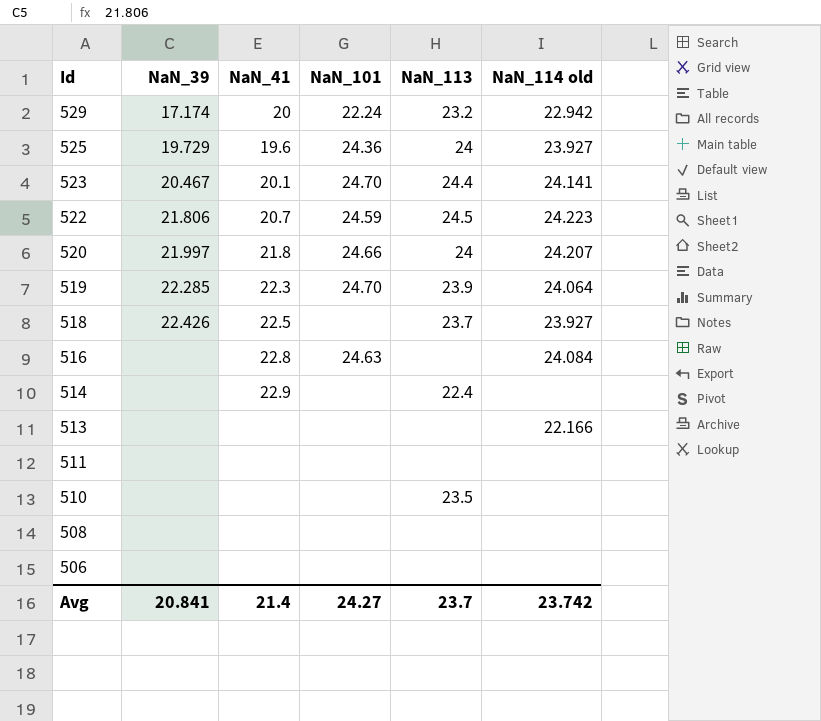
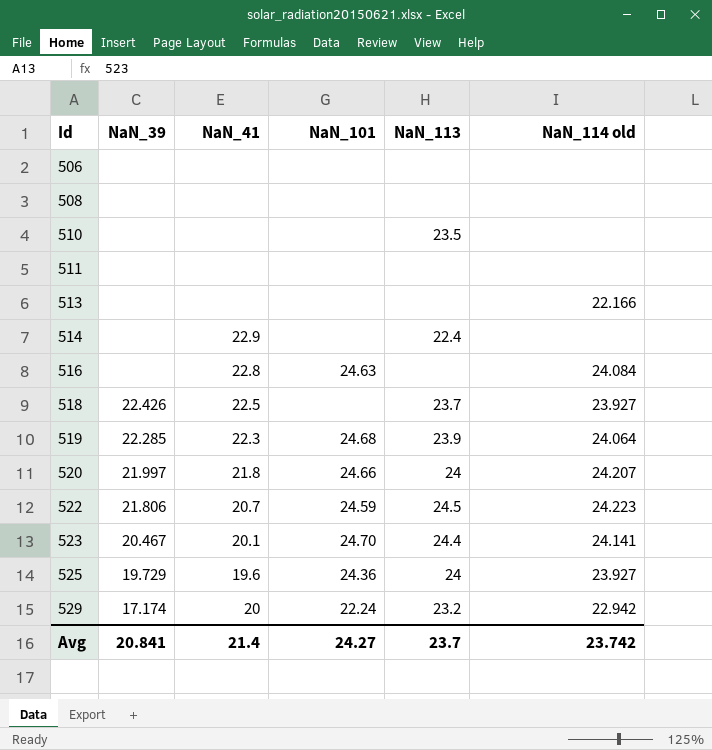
row order: Id descending -> Id ascending
519 | NaN_101: 24.70 -> 24.68

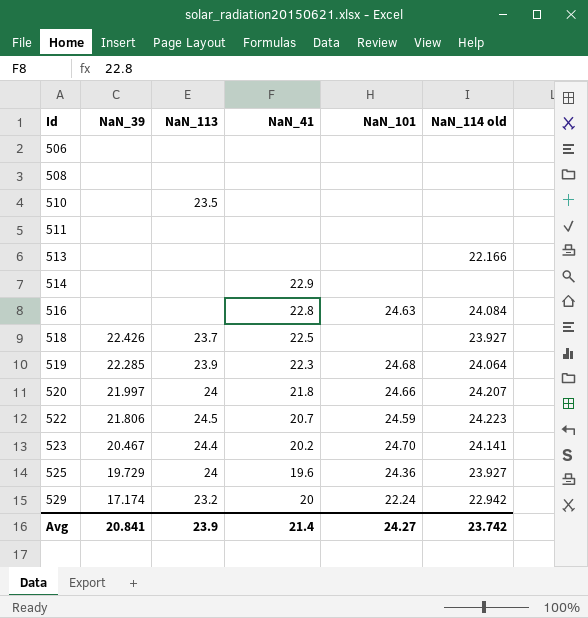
column NaN_113 | position: 5 -> 3
514 | NaN_113: 22.4 -> none
523 | NaN_41: 20.1 -> 20.2
Avg | NaN_113: 23.7 -> 23.9

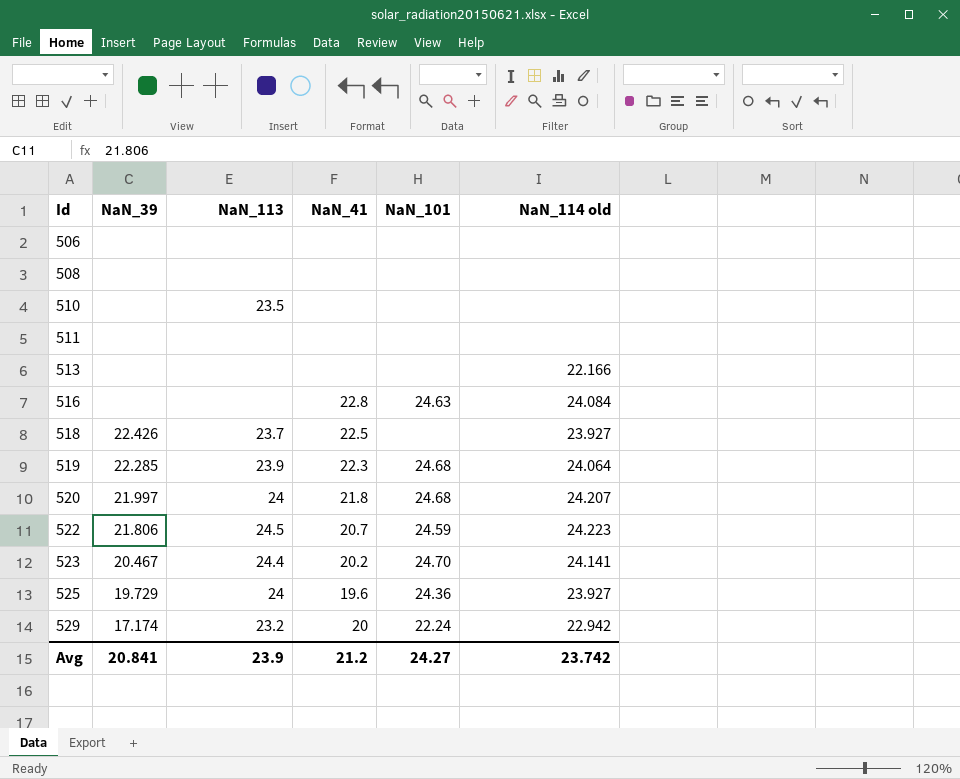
row 514: none | none | 22.9 | none | none -> none
520 | NaN_101: 24.66 -> 24.68
Avg | NaN_41: 21.4 -> 21.2

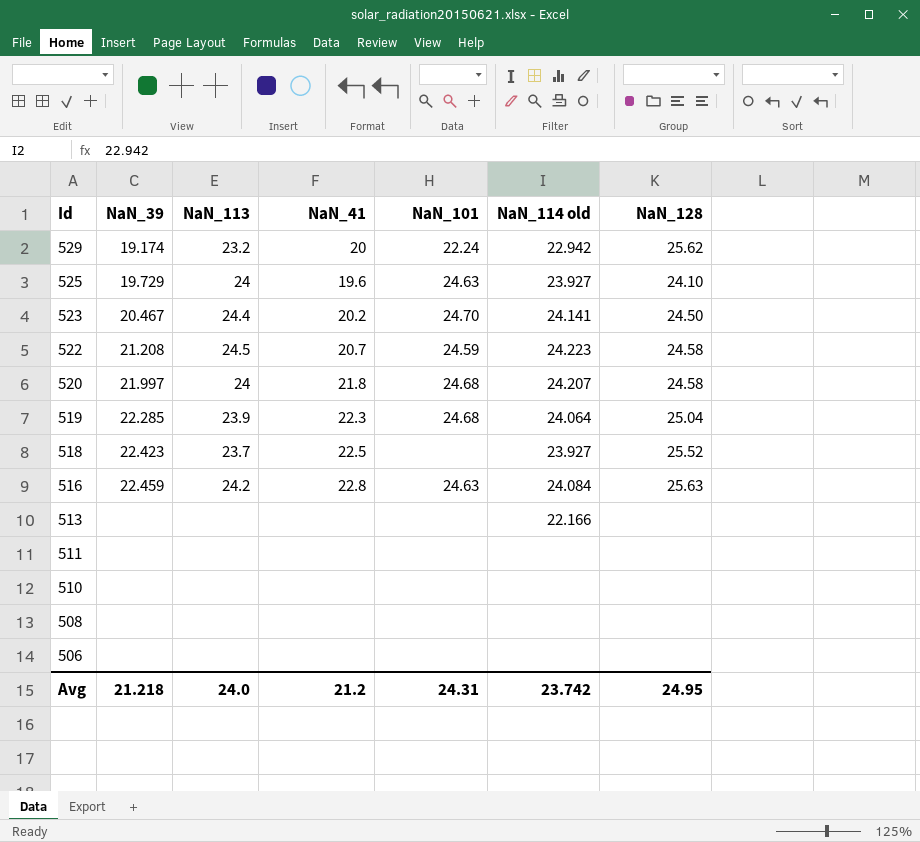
row order: Id ascending -> Id descending
column NaN_128 | position: none -> 7
529 | NaN_39: 17.174 -> 19.174
525 | NaN_101: 24.36 -> 24.63
522 | NaN_39: 21.806 -> 21.208
518 | NaN_39: 22.426 -> 22.423
516 | NaN_39: none -> 22.459
516 | NaN_113: none -> 24.2
510 | NaN_113: 23.5 -> none
Avg | NaN_39: 20.841 -> 21.218
Avg | NaN_113: 23.9 -> 24.0
Avg | NaN_101: 24.27 -> 24.31

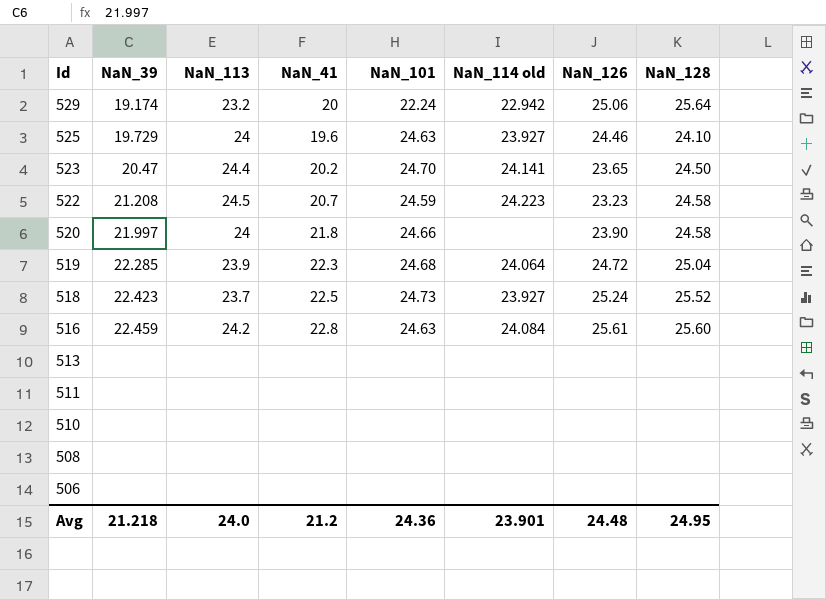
column NaN_126 | position: none -> 7
529 | NaN_128: 25.62 -> 25.64
523 | NaN_39: 20.467 -> 20.47
520 | NaN_101: 24.68 -> 24.66
520 | NaN_114 old: 24.207 -> none
518 | NaN_101: none -> 24.73
516 | NaN_128: 25.63 -> 25.60
513 | NaN_114 old: 22.166 -> none
Avg | NaN_101: 24.31 -> 24.36
Avg | NaN_114 old: 23.742 -> 23.901

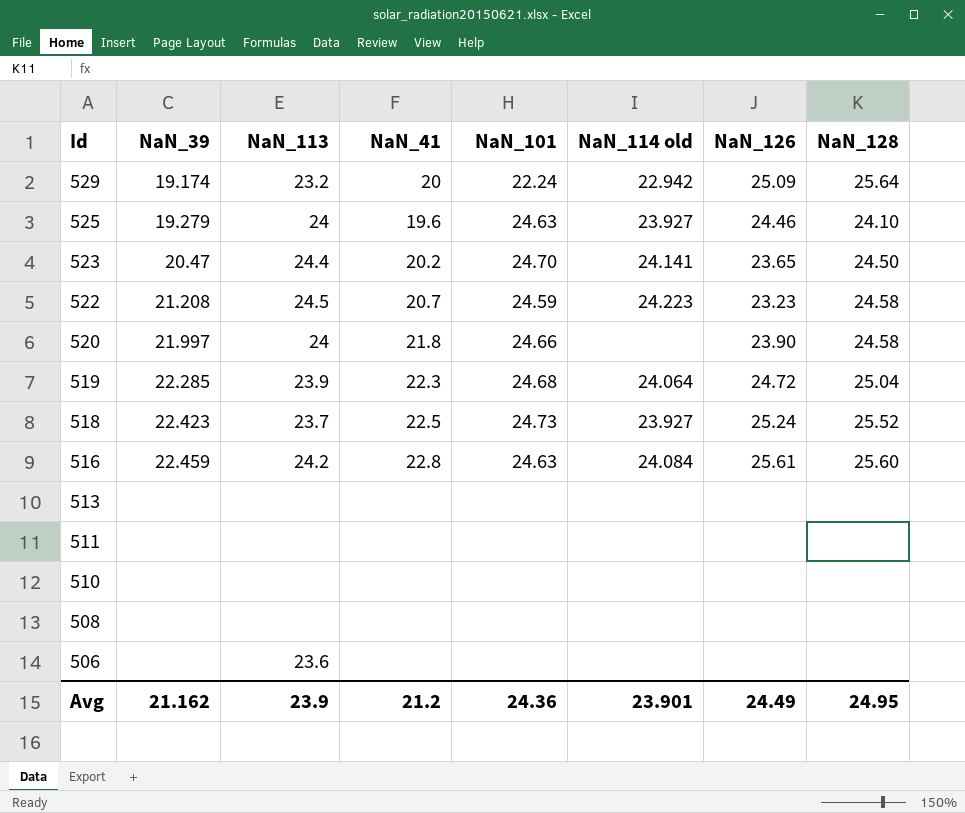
529 | NaN_126: 25.06 -> 25.09
525 | NaN_39: 19.729 -> 19.279
506 | NaN_113: none -> 23.6
Avg | NaN_39: 21.218 -> 21.162
Avg | NaN_113: 24.0 -> 23.9
Avg | NaN_126: 24.48 -> 24.49

